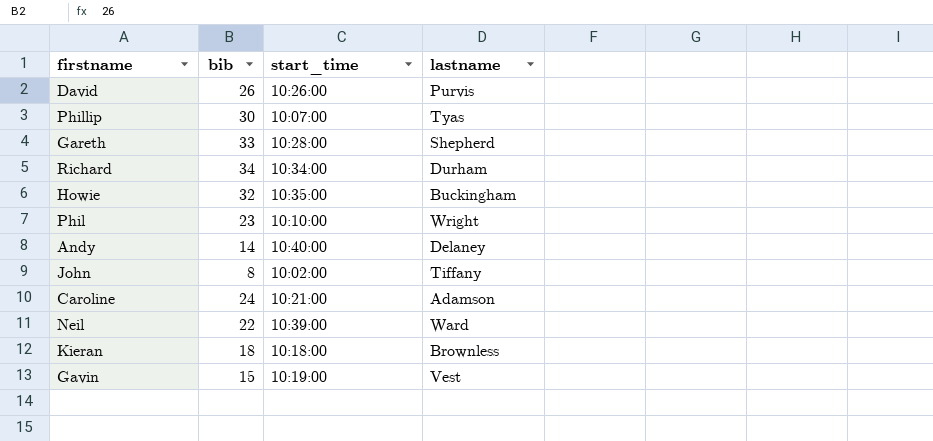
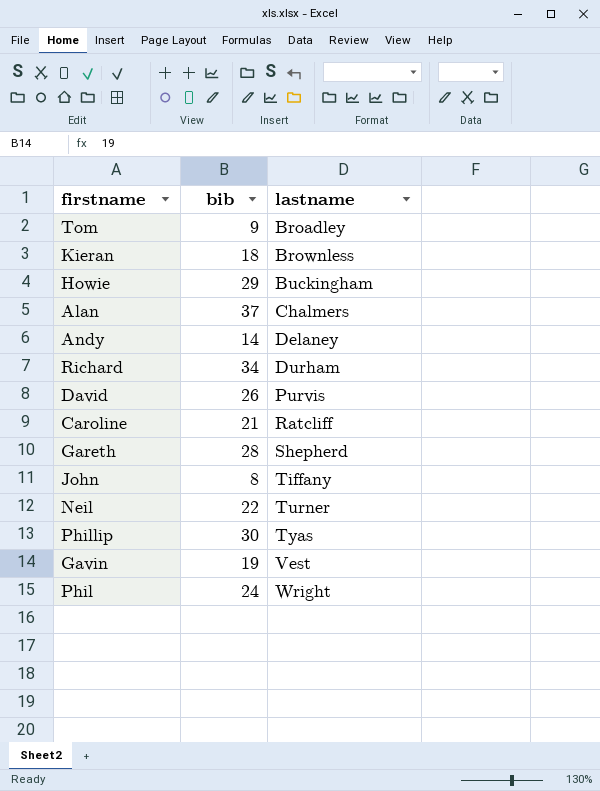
row order: none -> lastname ascending
column start_time | position: 3 -> none
row Tom: none -> 9 | Broadley
Howie | bib: 32 -> 29
row Alan: none -> 37 | Chalmers
Caroline | bib: 24 -> 21
Caroline | lastname: Adamson -> Ratcliff
Gareth | bib: 33 -> 28
Neil | lastname: Ward -> Turner
Gavin | bib: 15 -> 19
Phil | bib: 23 -> 24

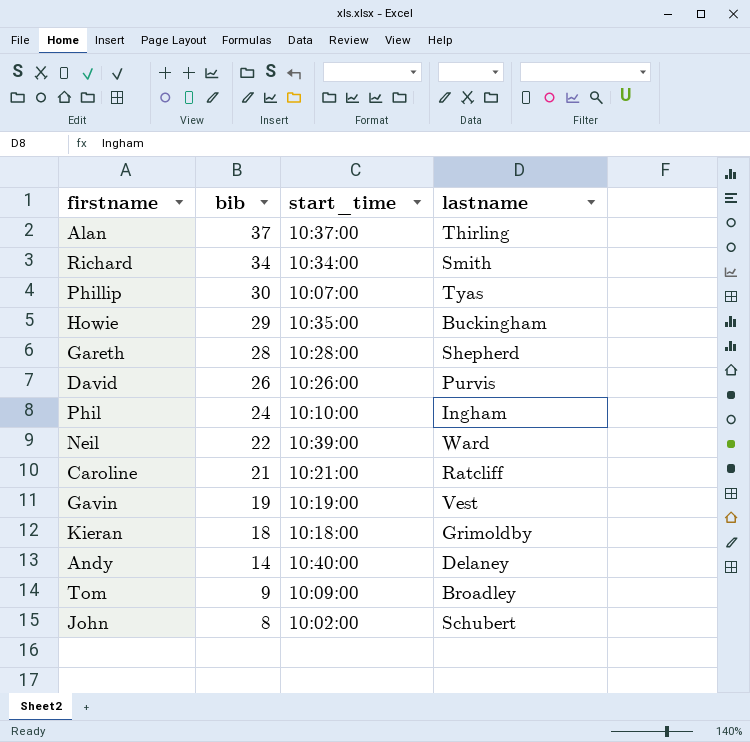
row order: lastname ascending -> bib descending
column start_time | position: none -> 3
Alan | lastname: Chalmers -> Thirling
Richard | lastname: Durham -> Smith
Phil | lastname: Wright -> Ingham
Neil | lastname: Turner -> Ward
Kieran | lastname: Brownless -> Grimoldby
John | lastname: Tiffany -> Schubert

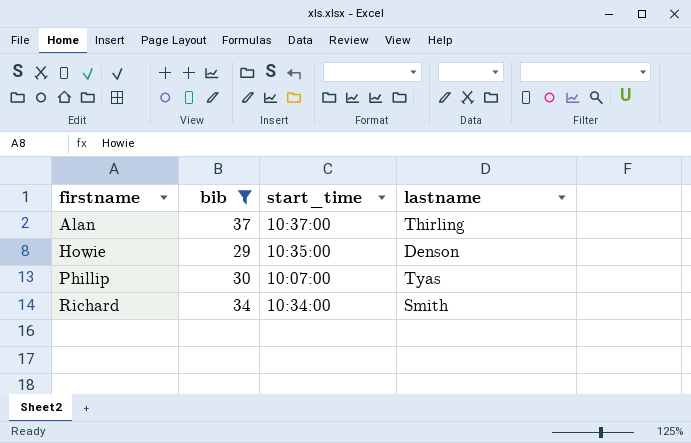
filter: none -> bib >= 29
row order: bib descending -> firstname ascending
Howie | lastname: Buckingham -> Denson

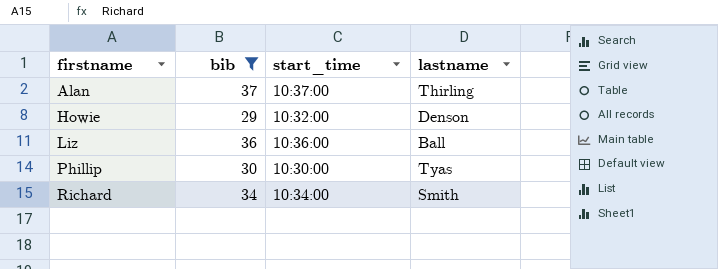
Howie | start_time: 10:35:00 -> 10:32:00
row Liz: none -> 36 | 10:36:00 | Ball
Phillip | start_time: 10:07:00 -> 10:30:00

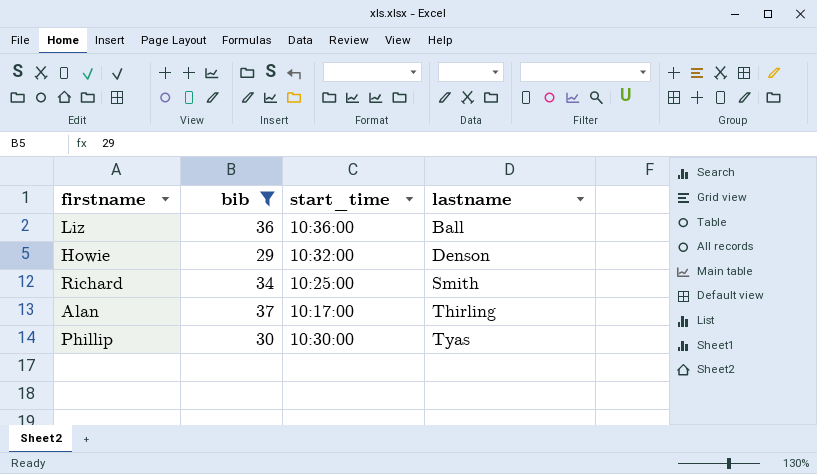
row order: firstname ascending -> lastname ascending
Richard | start_time: 10:34:00 -> 10:25:00
Alan | start_time: 10:37:00 -> 10:17:00

